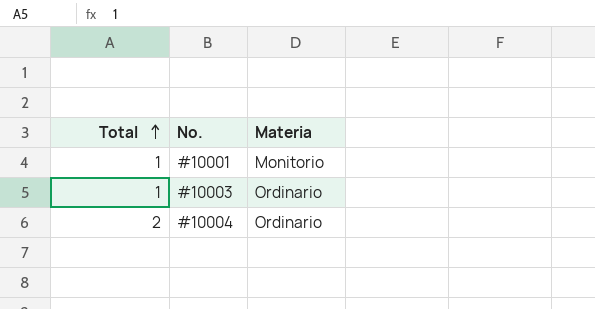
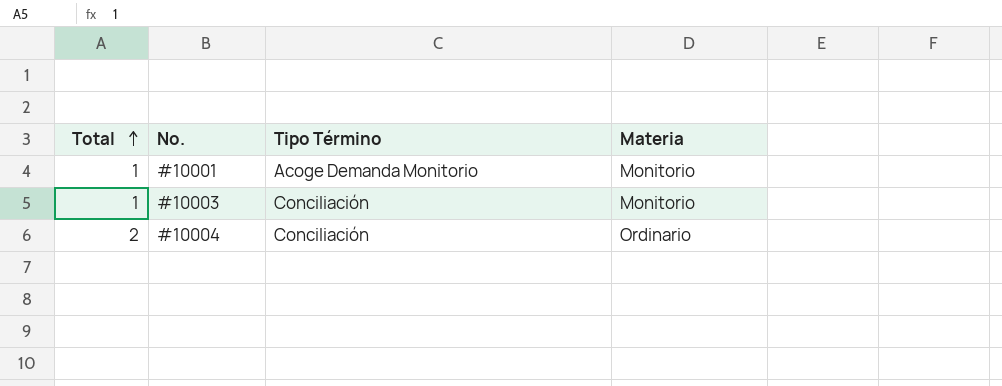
column Tipo Término | position: none -> 3
#10003 | Materia: Ordinario -> Monitorio

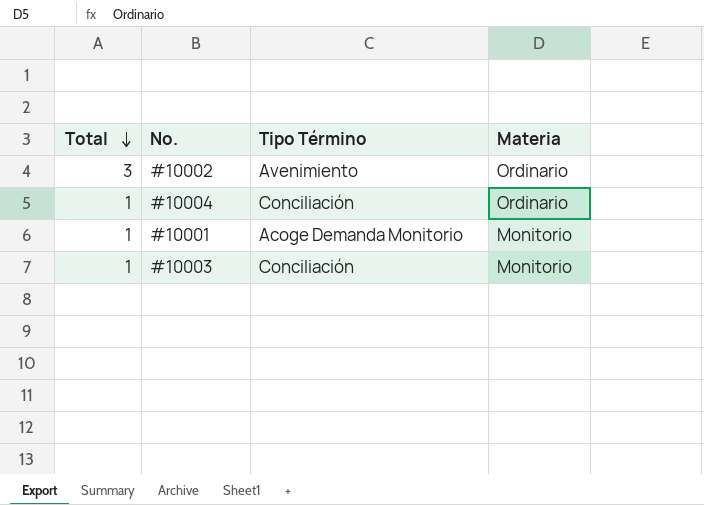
row order: Total ascending -> Total descending
row #10002: none -> 3 | Avenimiento | Ordinario
#10004 | Total: 2 -> 1

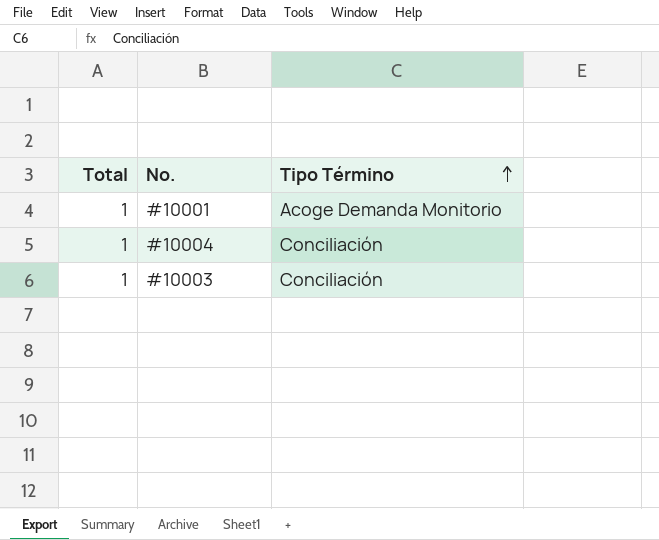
row order: Total descending -> Tipo Término ascending
column Materia | position: 4 -> none
row #10002: 3 | Avenimiento | Ordinario -> none

